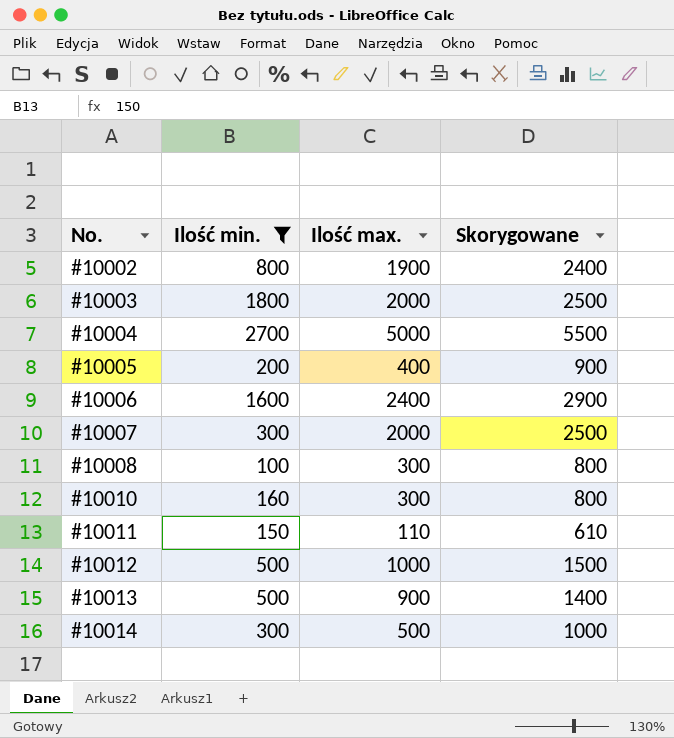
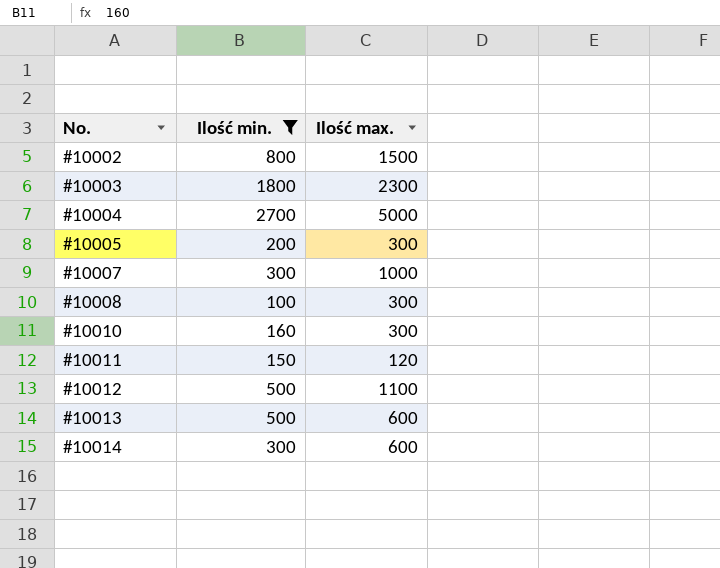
column Skorygowane | formula: [Ilość max.] + 500 -> none
row #10006: 1600 | 2400 | 2900 -> none
#10002 | Ilość max.: 1900 -> 1500
#10003 | Ilość max.: 2000 -> 2300
#10005 | Ilość max.: 400 -> 300
#10007 | Ilość max.: 2000 -> 1000
#10011 | Ilość max.: 110 -> 120
#10012 | Ilość max.: 1000 -> 1100
#10013 | Ilość max.: 900 -> 600
#10014 | Ilość max.: 500 -> 600

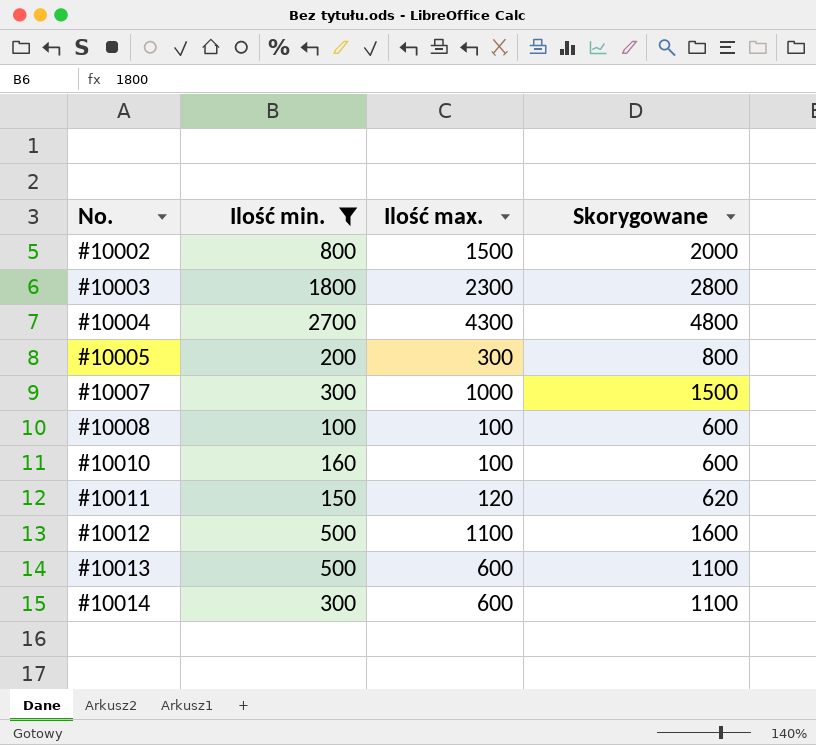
column Skorygowane | formula: none -> [Ilość max.] + 500
#10004 | Ilość max.: 5000 -> 4300
#10008 | Ilość max.: 300 -> 100
#10010 | Ilość max.: 300 -> 100

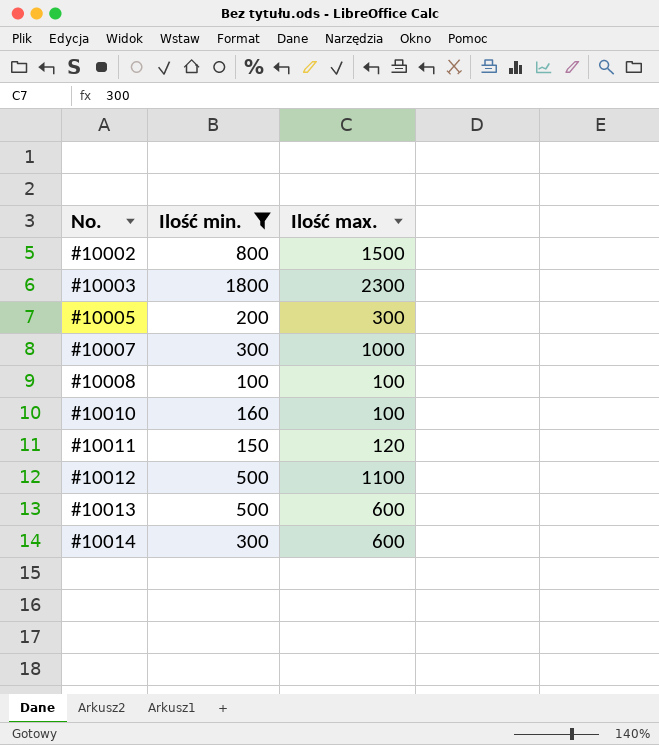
column Skorygowane | formula: [Ilość max.] + 500 -> none
row #10004: 2700 | 4300 | 4800 -> none

